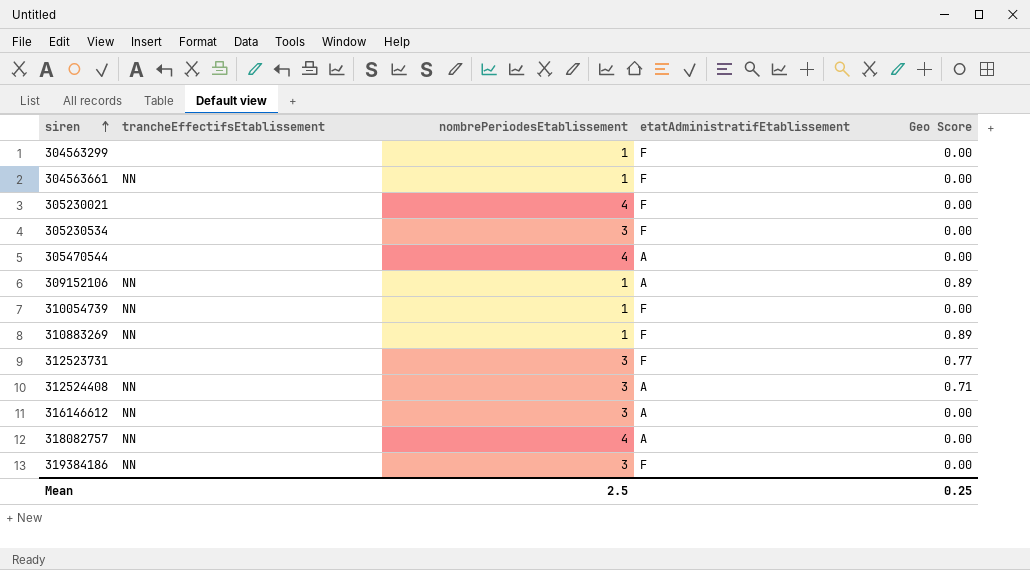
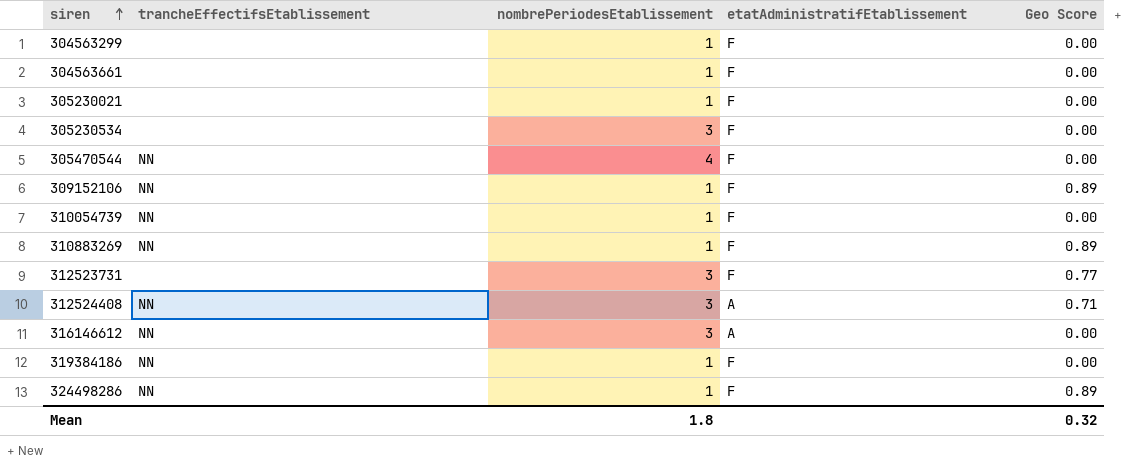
row 318082757: NN | 4 | A | 0.00 -> none
304563661 | trancheEffectifsEtablissement: NN -> none
305230021 | nombrePeriodesEtablissement: 4 -> 1
305470544 | trancheEffectifsEtablissement: none -> NN
305470544 | etatAdministratifEtablissement: A -> F
309152106 | etatAdministratifEtablissement: A -> F
319384186 | nombrePeriodesEtablissement: 3 -> 1
row 324498286: none -> NN | 1 | F | 0.89
Mean | nombrePeriodesEtablissement: 2.5 -> 1.8
Mean | Geo Score: 0.25 -> 0.32

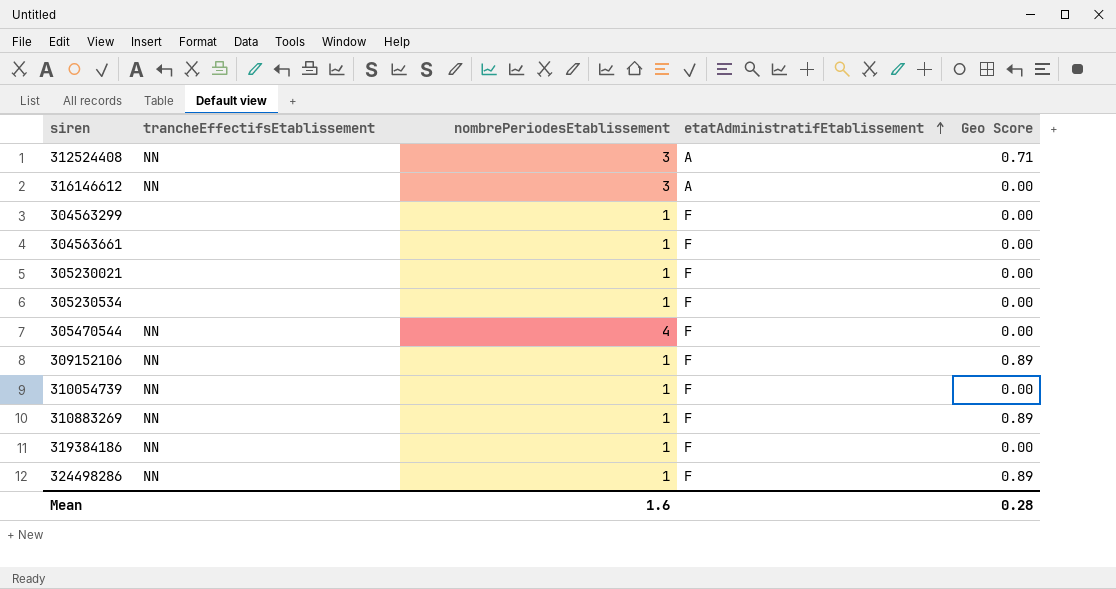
row order: siren ascending -> etatAdministratifEtablissement ascending
row 312523731: none | 3 | F | 0.77 -> none
305230534 | nombrePeriodesEtablissement: 3 -> 1
Mean | nombrePeriodesEtablissement: 1.8 -> 1.6
Mean | Geo Score: 0.32 -> 0.28

